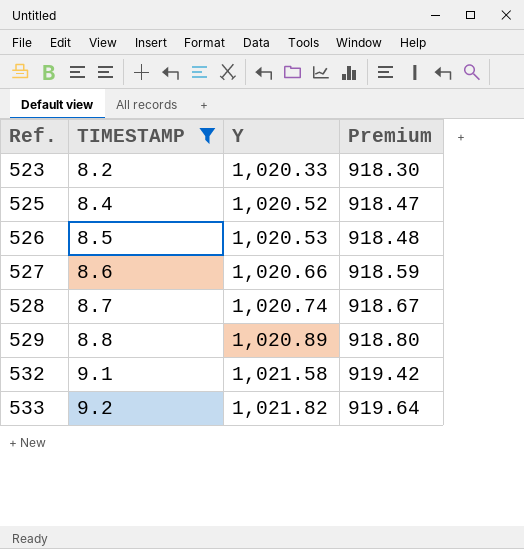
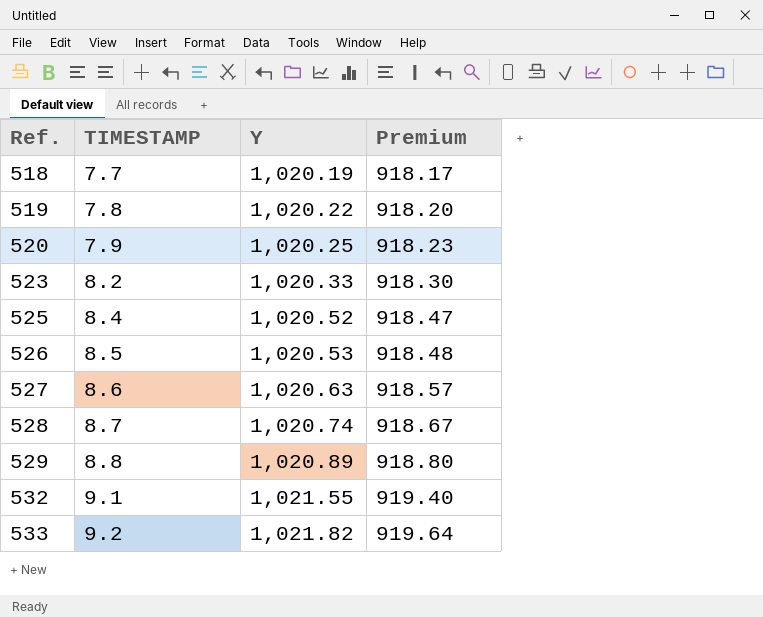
filter: TIMESTAMP >= 8.2 -> none
527 | Y: 1,020.66 -> 1,020.63
527 | Premium: 918.59 -> 918.57
532 | Y: 1,021.58 -> 1,021.55
532 | Premium: 919.42 -> 919.40

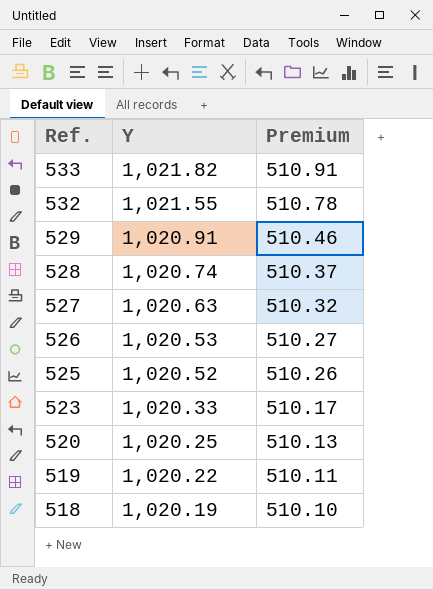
row order: Ref. ascending -> Ref. descending
column TIMESTAMP | position: 2 -> none
column Premium | formula: [Y] * 0.9 -> [Y] * 0.5
529 | Y: 1,020.89 -> 1,020.91

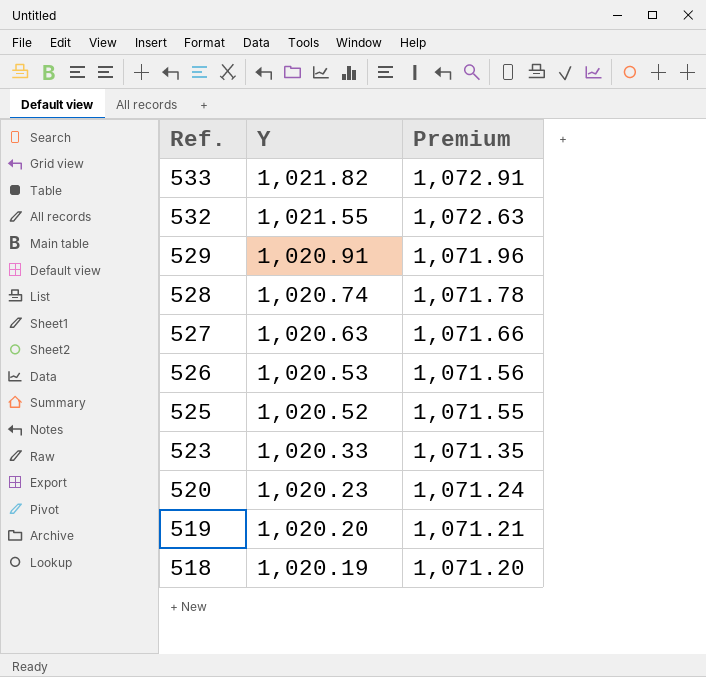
column Premium | formula: [Y] * 0.5 -> [Y] * 1.05
520 | Y: 1,020.25 -> 1,020.23
519 | Y: 1,020.22 -> 1,020.20

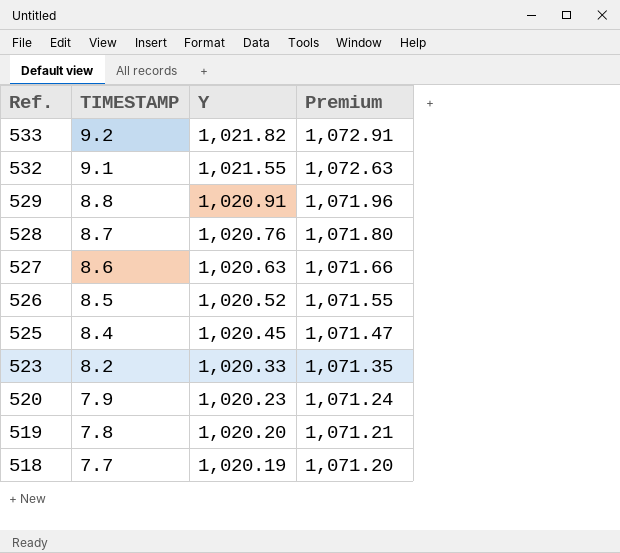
column TIMESTAMP | position: none -> 2
528 | Y: 1,020.74 -> 1,020.76
528 | Premium: 1,071.78 -> 1,071.80
526 | Y: 1,020.53 -> 1,020.52
526 | Premium: 1,071.56 -> 1,071.55
525 | Y: 1,020.52 -> 1,020.45
525 | Premium: 1,071.55 -> 1,071.47

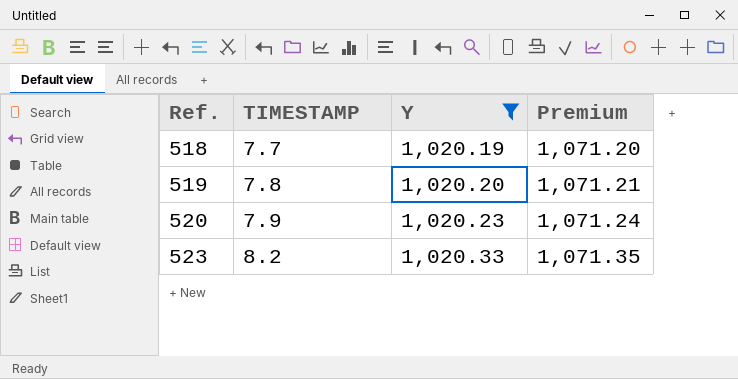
filter: none -> Y <= 1,020.33
row order: Ref. descending -> Ref. ascending

